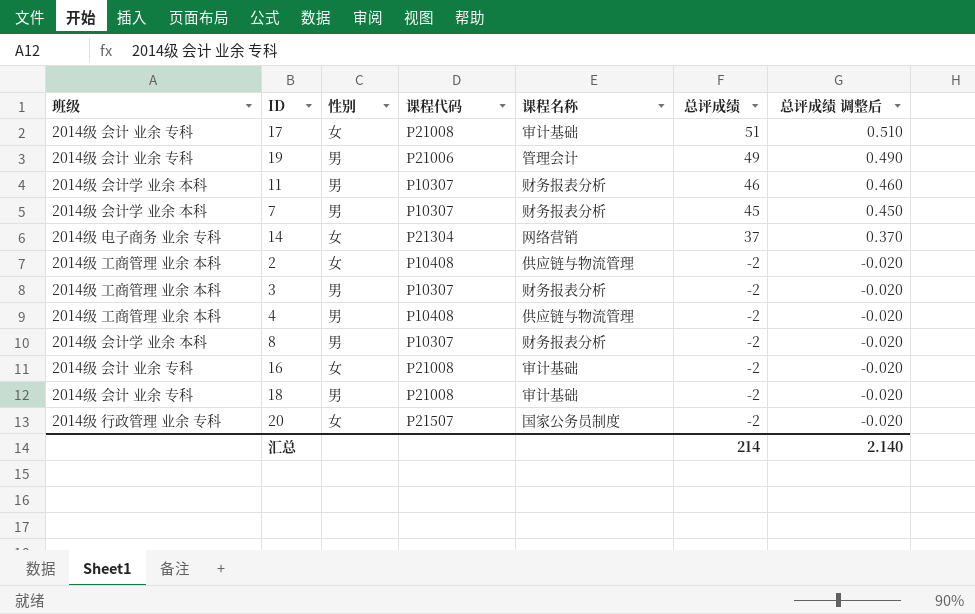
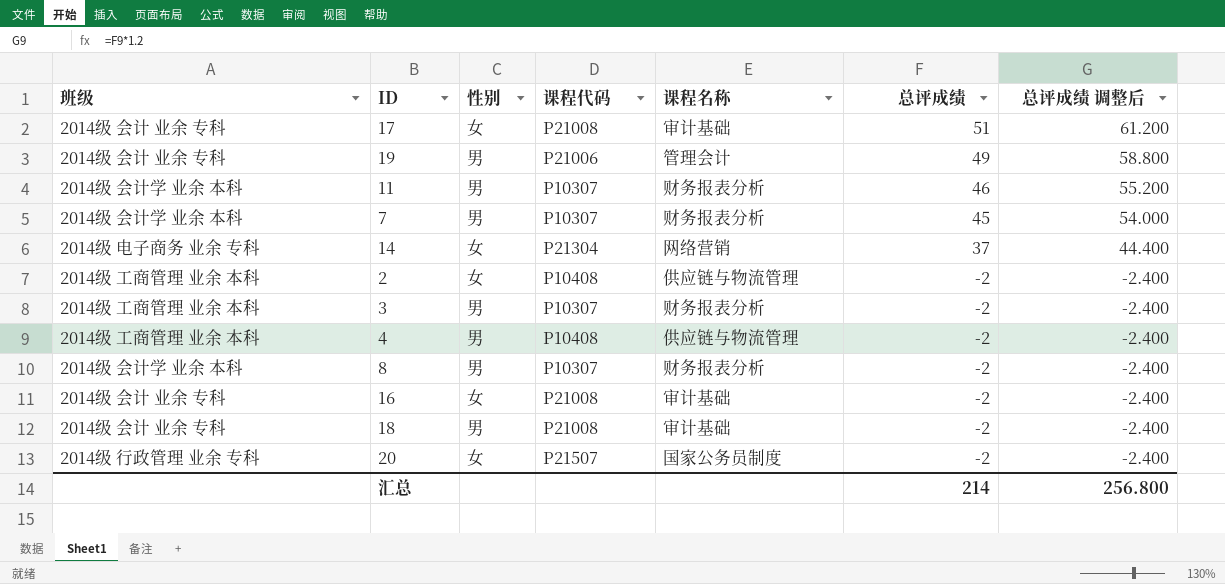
column 总评成绩 调整后 | formula: [总评成绩] * 0.01 -> [总评成绩] * 1.2
汇总 | 总评成绩 调整后: 2.140 -> 256.800

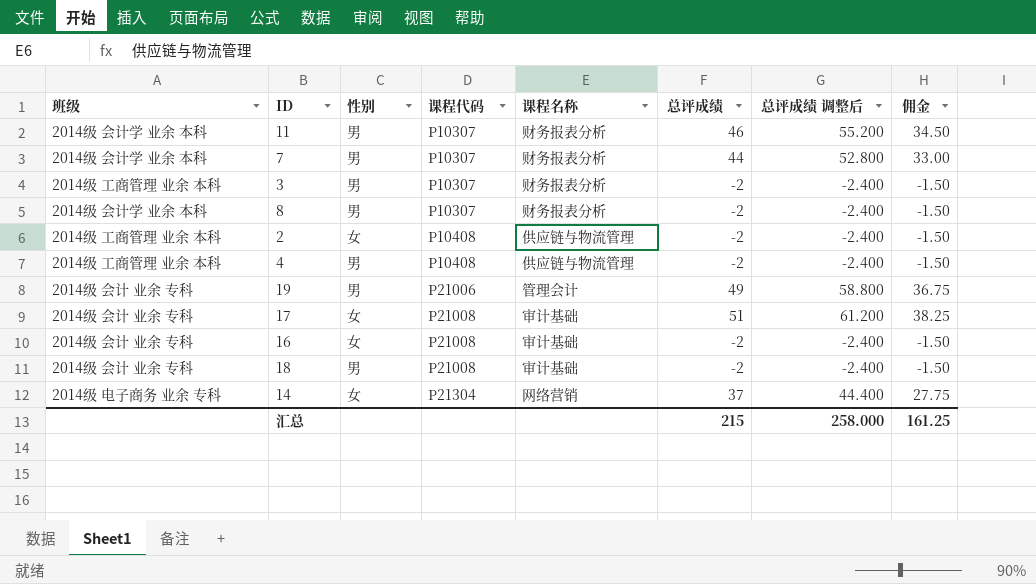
row order: 总评成绩 descending -> 课程代码 ascending
column 佣金 | formula: none -> [总评成绩] * 0.75
row 20: 2014级 行政管理 业余 专科 | 女 | P21507 | 国家公务员制度 | -2 | -2.400 -> none
7 | 总评成绩: 45 -> 44
7 | 总评成绩 调整后: 54.000 -> 52.800
汇总 | 总评成绩: 214 -> 215
汇总 | 总评成绩 调整后: 256.800 -> 258.000

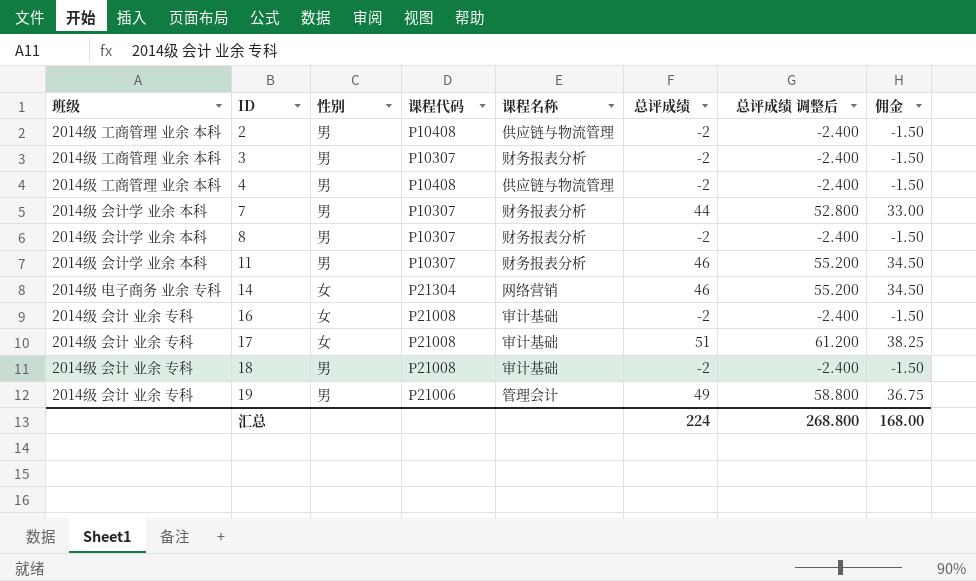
row order: 课程代码 ascending -> ID ascending
2 | 性别: 女 -> 男
14 | 总评成绩: 37 -> 46
14 | 总评成绩 调整后: 44.400 -> 55.200
14 | 佣金: 27.75 -> 34.50
汇总 | 总评成绩: 215 -> 224
汇总 | 总评成绩 调整后: 258.000 -> 268.800
汇总 | 佣金: 161.25 -> 168.00

